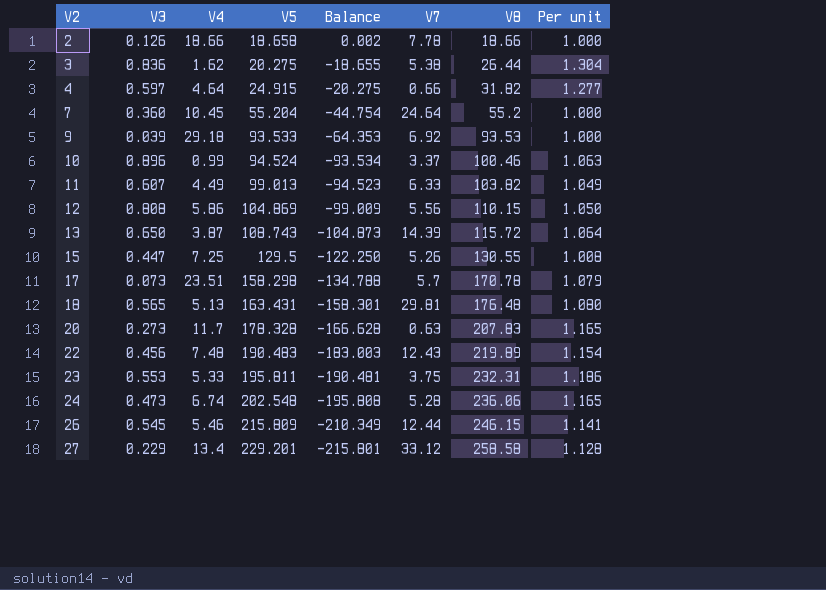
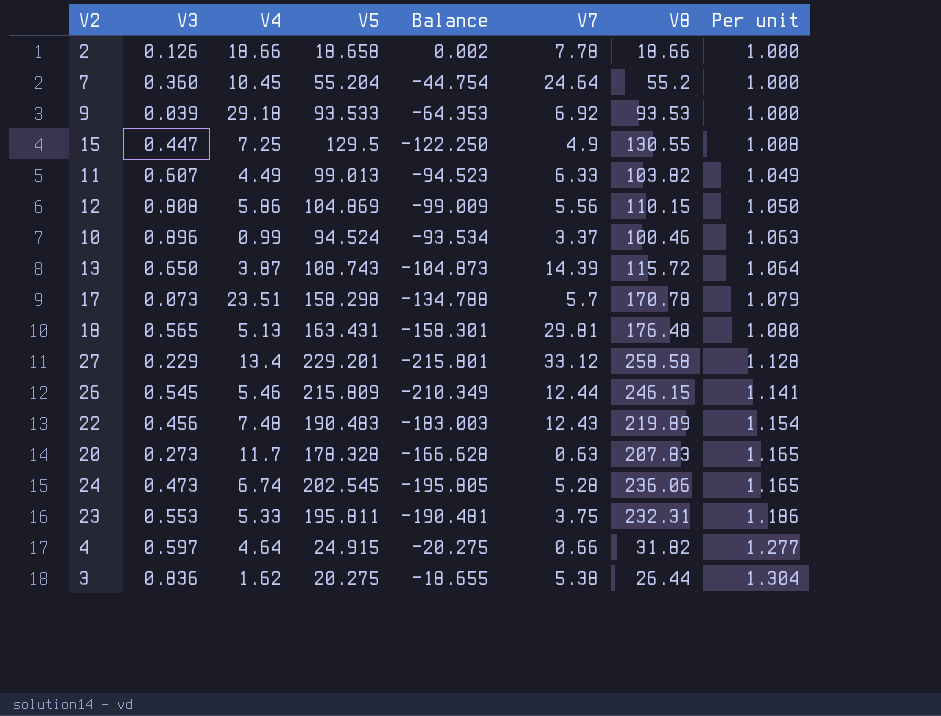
row order: V2 ascending -> Per unit ascending
15 | V7: 5.26 -> 4.9
24 | V5: 202.548 -> 202.545
24 | Balance: -195.808 -> -195.805

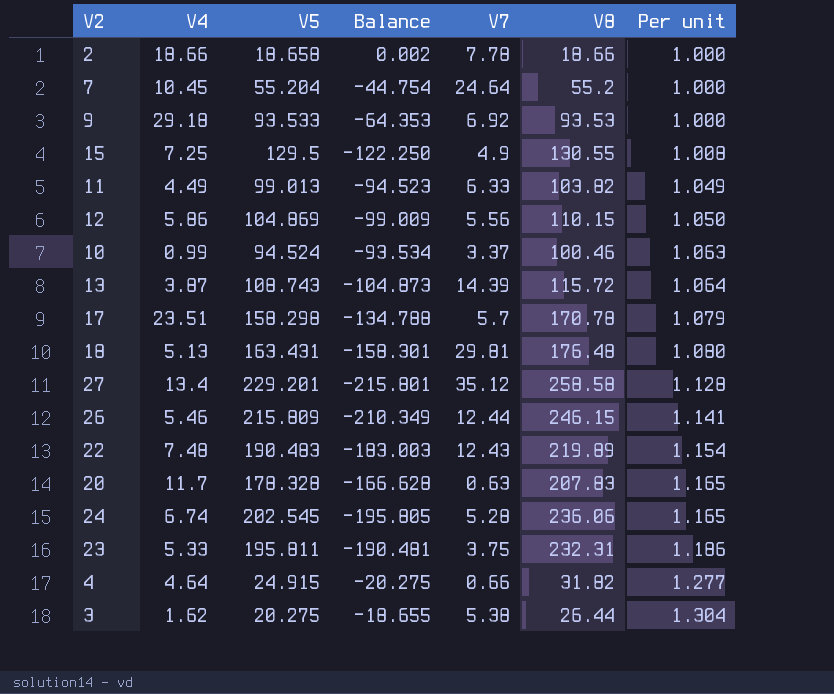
column V3 | position: 2 -> none
27 | V7: 33.12 -> 35.12

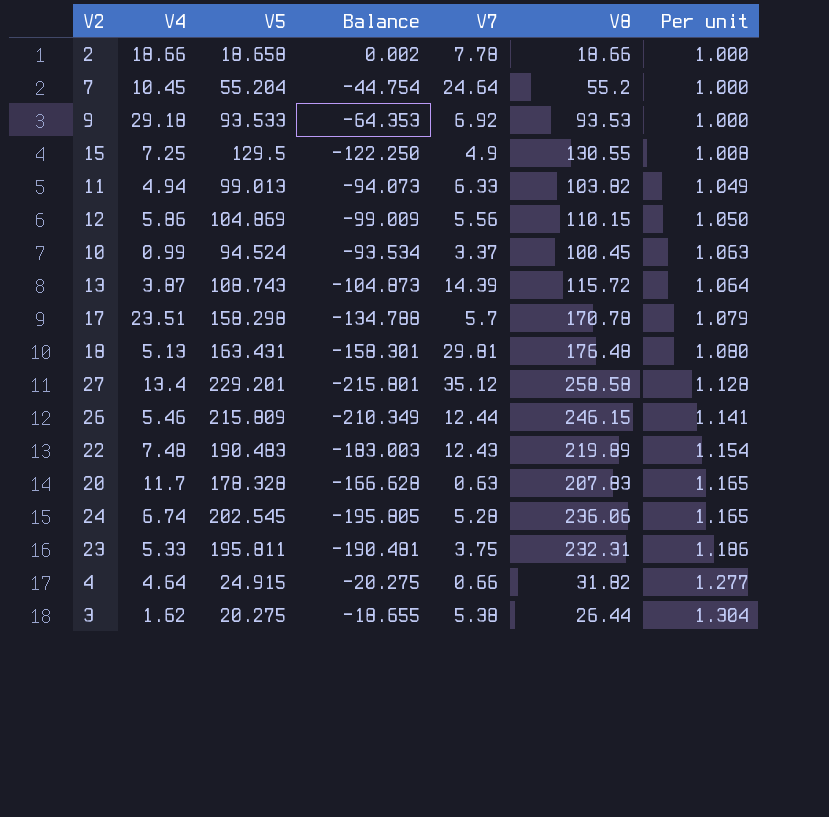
11 | V4: 4.49 -> 4.94
11 | Balance: -94.523 -> -94.073
10 | V8: 100.46 -> 100.45

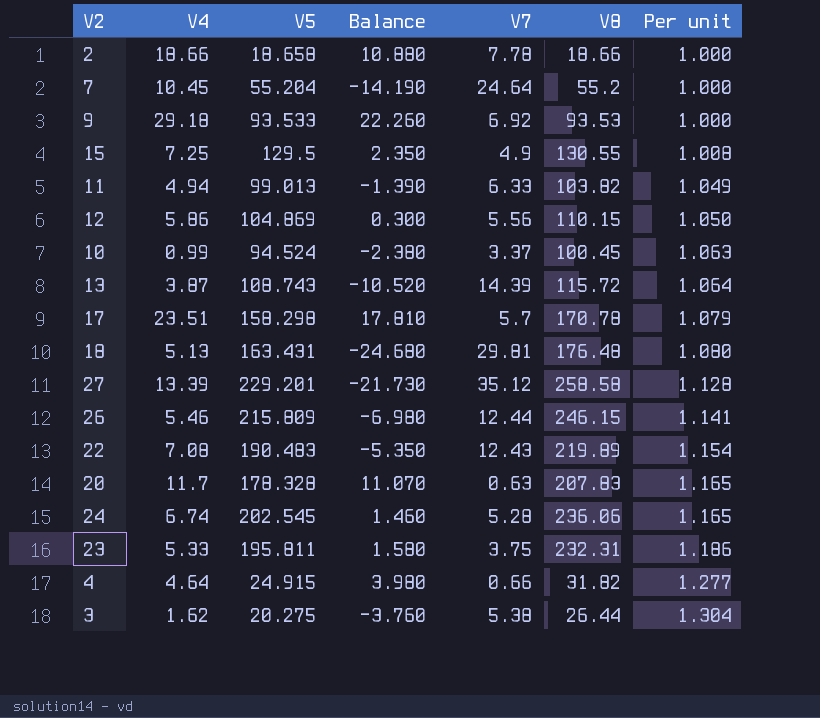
column Balance | formula: [V4] - [V5] -> [V4] - [V7]
27 | V4: 13.4 -> 13.39
22 | V4: 7.48 -> 7.08

